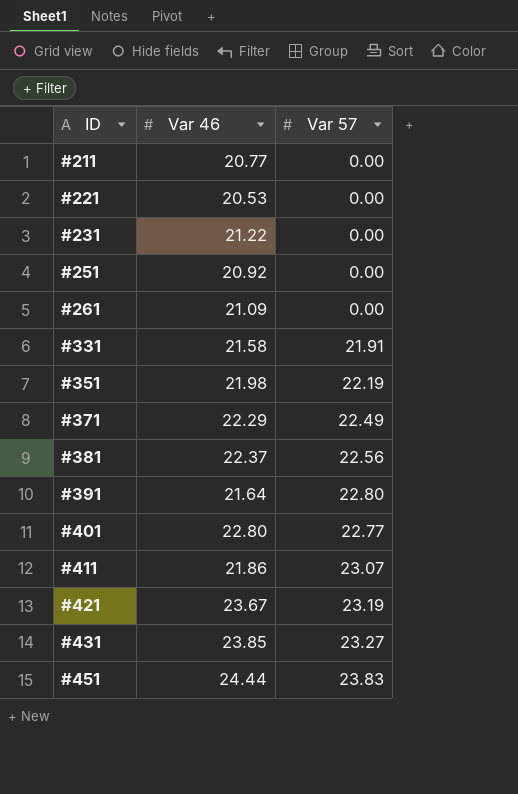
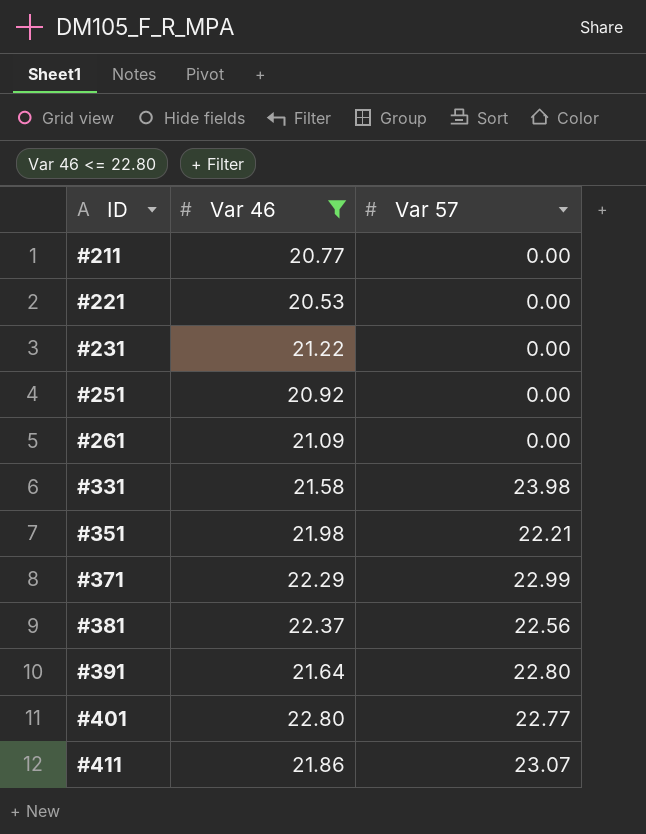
filter: none -> Var 46 <= 22.80
#331 | Var 57: 21.91 -> 23.98
#351 | Var 57: 22.19 -> 22.21
#371 | Var 57: 22.49 -> 22.99

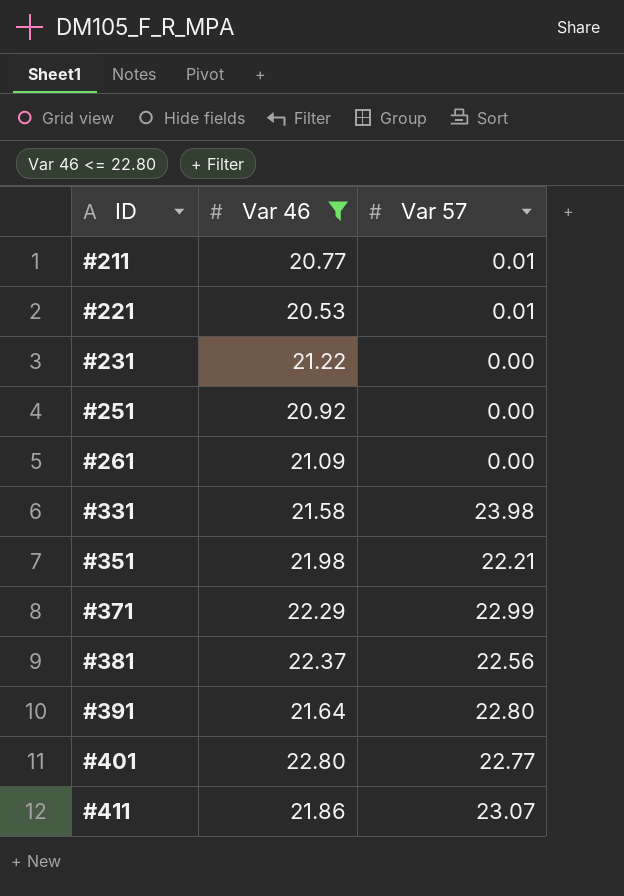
#211 | Var 57: 0.00 -> 0.01
#221 | Var 57: 0.00 -> 0.01

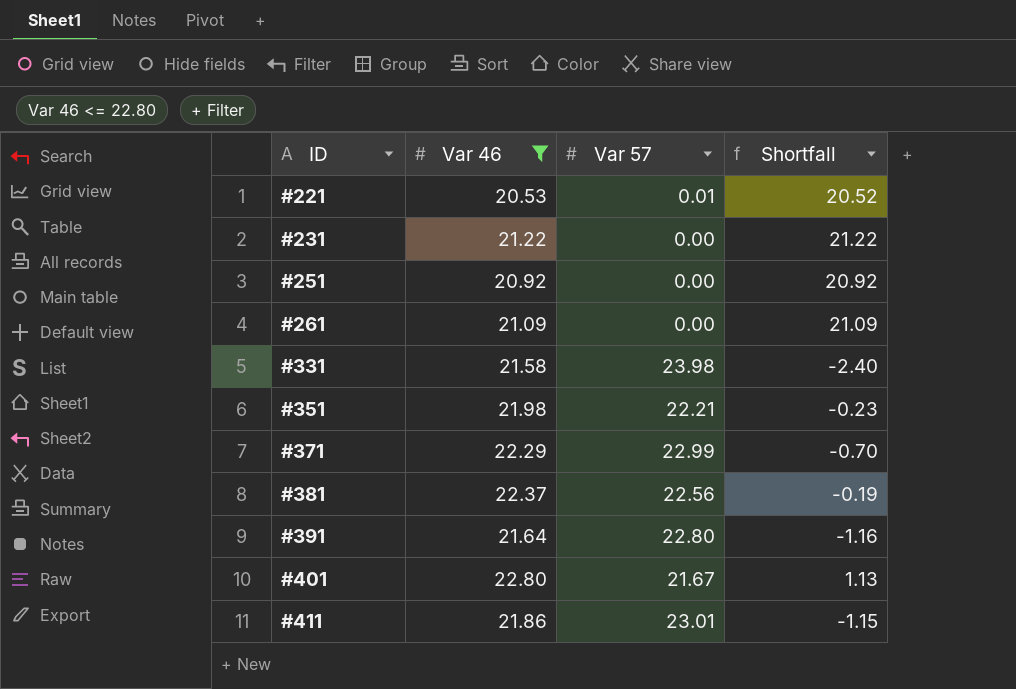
column Shortfall | formula: none -> [Var 46] - [Var 57]
row #211: 20.77 | 0.01 -> none
#401 | Var 57: 22.77 -> 21.67
#411 | Var 57: 23.07 -> 23.01

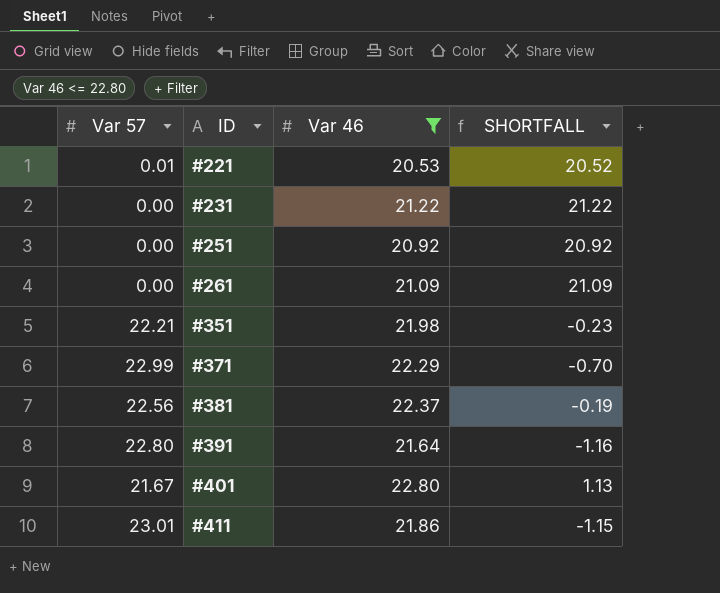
column Var 57 | position: 3 -> 1
column name: Shortfall -> SHORTFALL
row #331: 21.58 | 23.98 | -2.40 -> none

